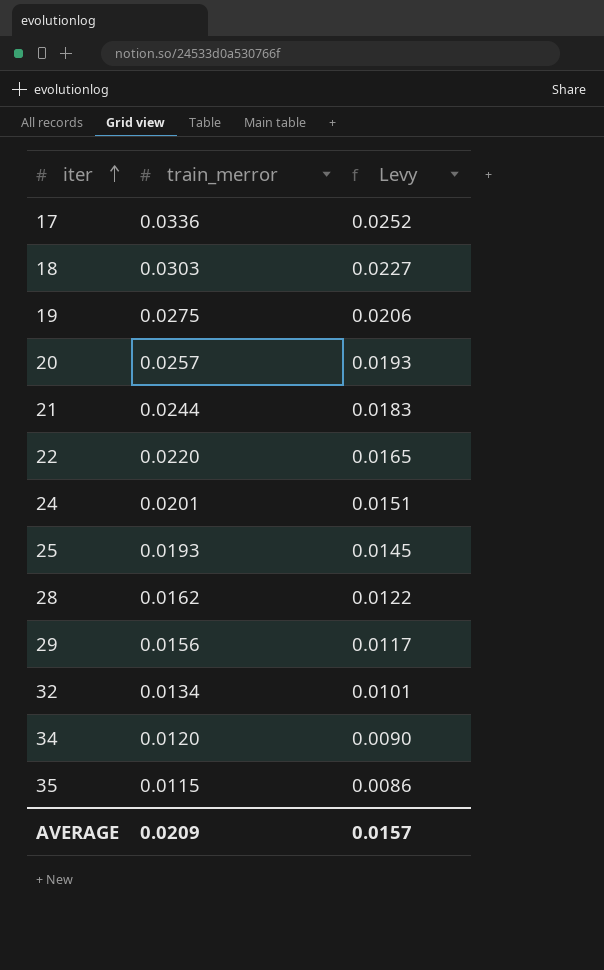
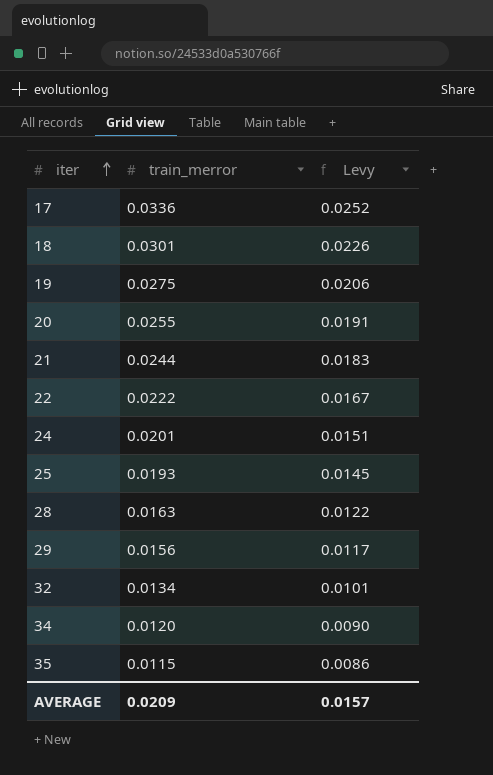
18 | train_merror: 0.0303 -> 0.0301
18 | Levy: 0.0227 -> 0.0226
20 | train_merror: 0.0257 -> 0.0255
20 | Levy: 0.0193 -> 0.0191
22 | train_merror: 0.0220 -> 0.0222
22 | Levy: 0.0165 -> 0.0167
28 | train_merror: 0.0162 -> 0.0163

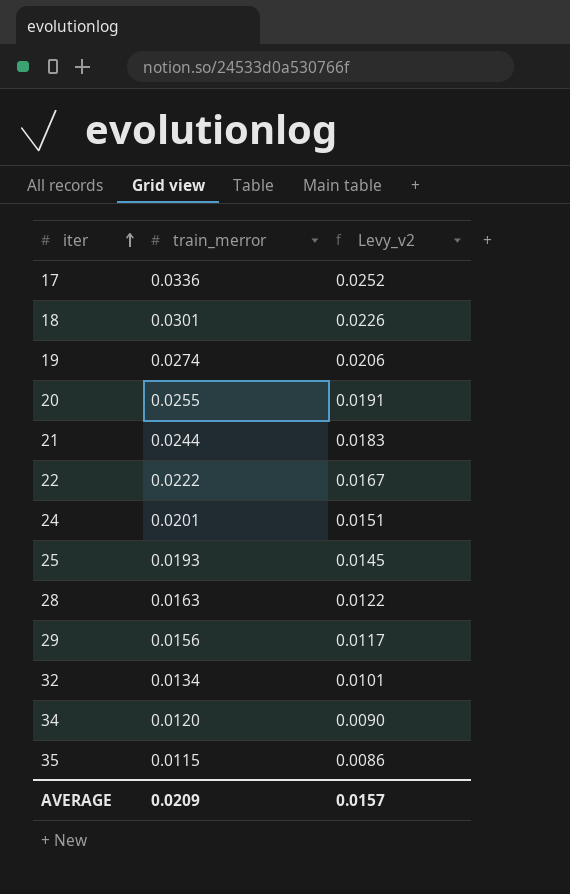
column name: Levy -> Levy_v2
19 | train_merror: 0.0275 -> 0.0274

